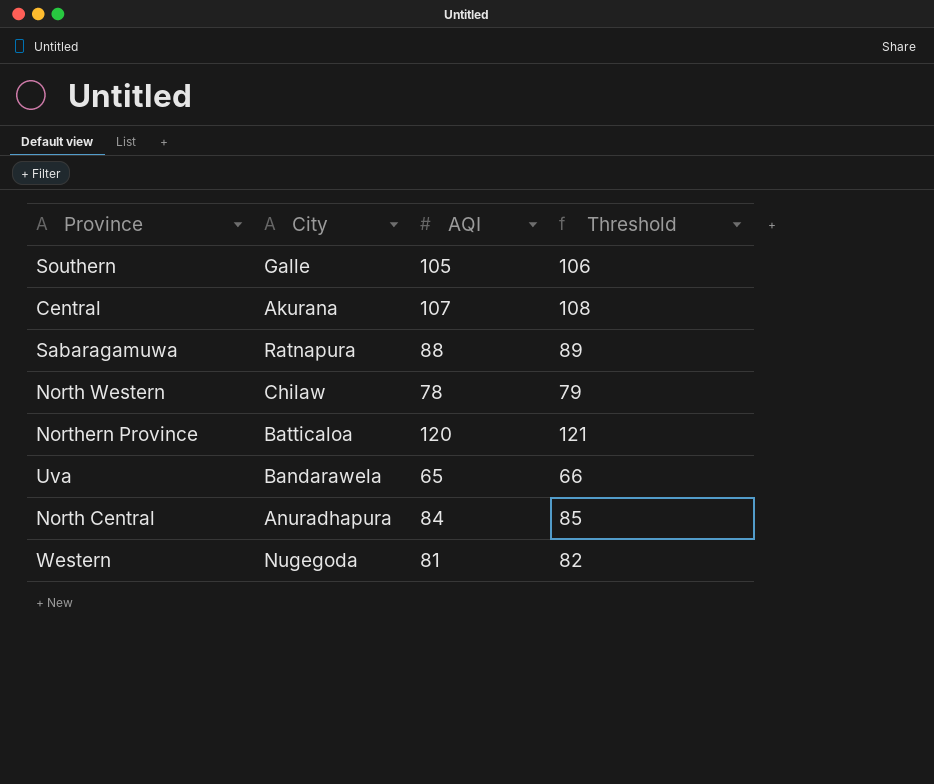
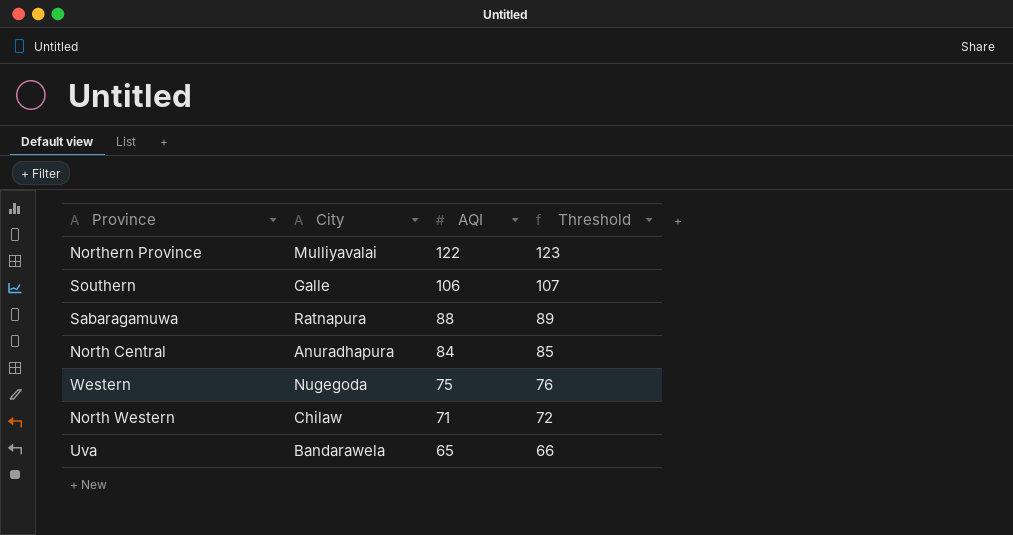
row order: none -> AQI descending
row Central: Akurana | 107 | 108 -> none
Northern Province | City: Batticaloa -> Mulliyavalai
Northern Province | AQI: 120 -> 122
Northern Province | Threshold: 121 -> 123
Southern | AQI: 105 -> 106
Southern | Threshold: 106 -> 107
Western | AQI: 81 -> 75
Western | Threshold: 82 -> 76
North Western | AQI: 78 -> 71
North Western | Threshold: 79 -> 72

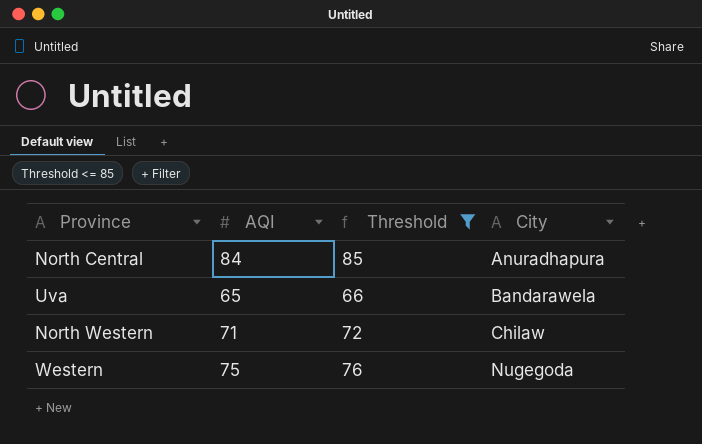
filter: none -> Threshold <= 85
row order: AQI descending -> City ascending
column City | position: 2 -> 4

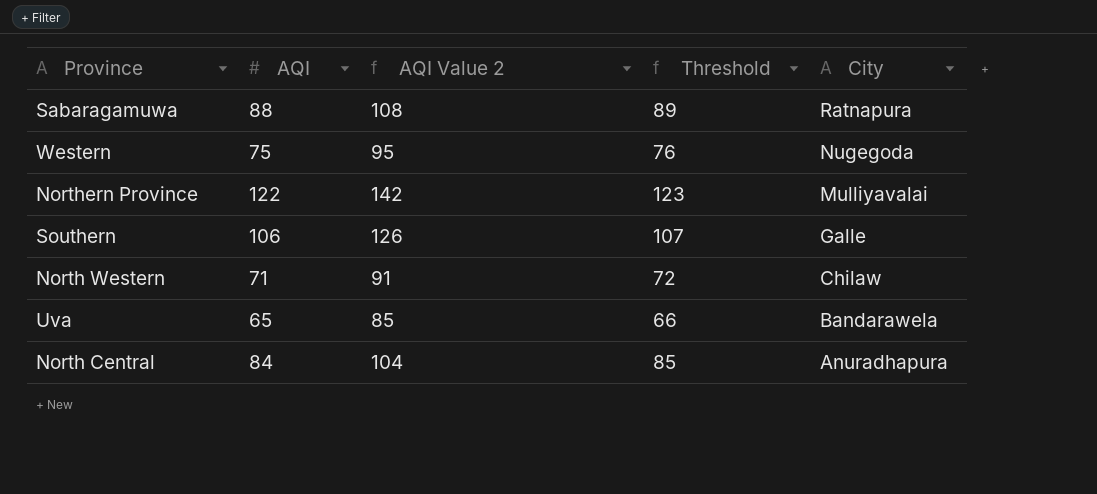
filter: Threshold <= 85 -> none
row order: City ascending -> City descending
column AQI Value 2 | formula: none -> [AQI] + 20

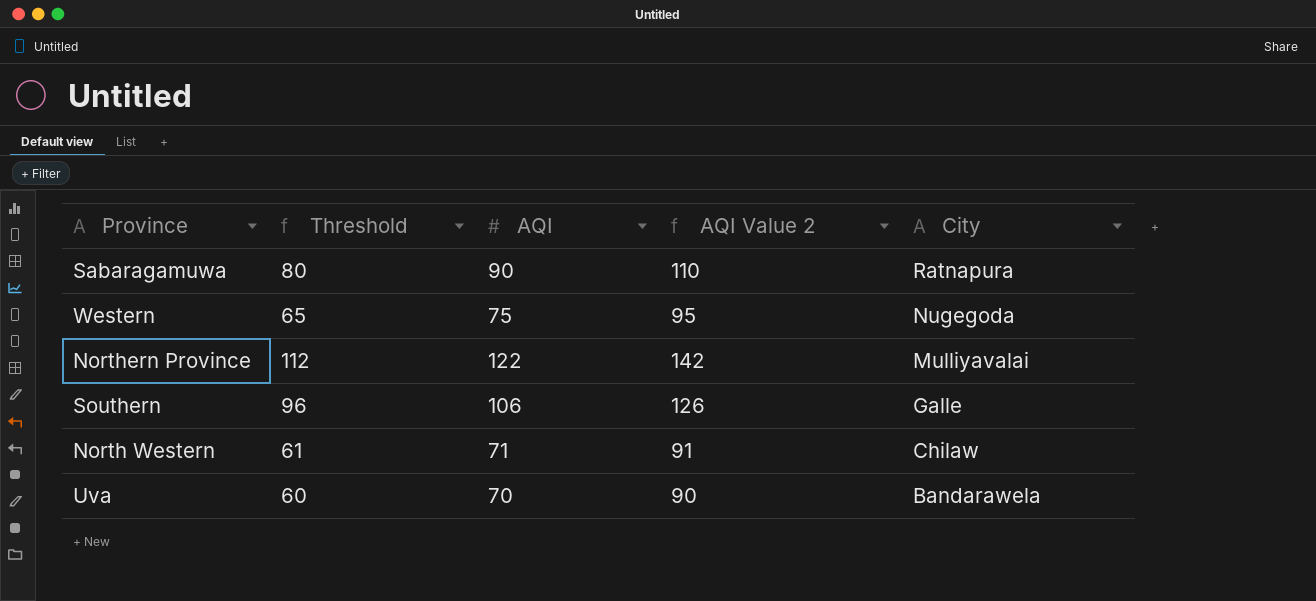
column Threshold | formula: [AQI] + 1 -> [AQI] - 10
column Threshold | position: 4 -> 2
row North Central: 84 | 104 | 85 | Anuradhapura -> none
Sabaragamuwa | AQI: 88 -> 90
Sabaragamuwa | AQI Value 2: 108 -> 110
Uva | AQI: 65 -> 70
Uva | AQI Value 2: 85 -> 90

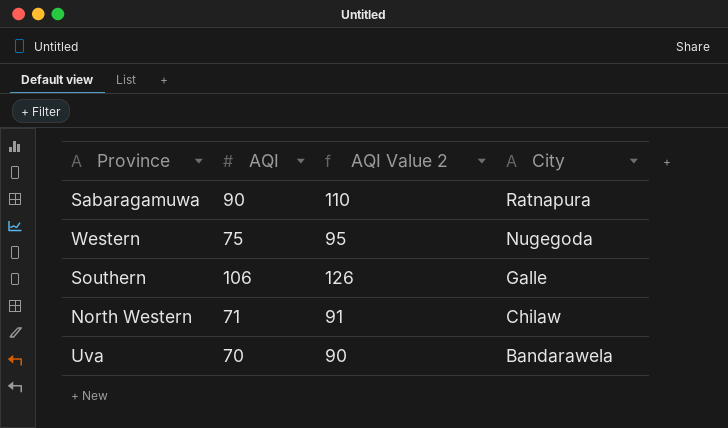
column Threshold | formula: [AQI] - 10 -> none
row Northern Province: 112 | 122 | 142 | Mulliyavalai -> none

